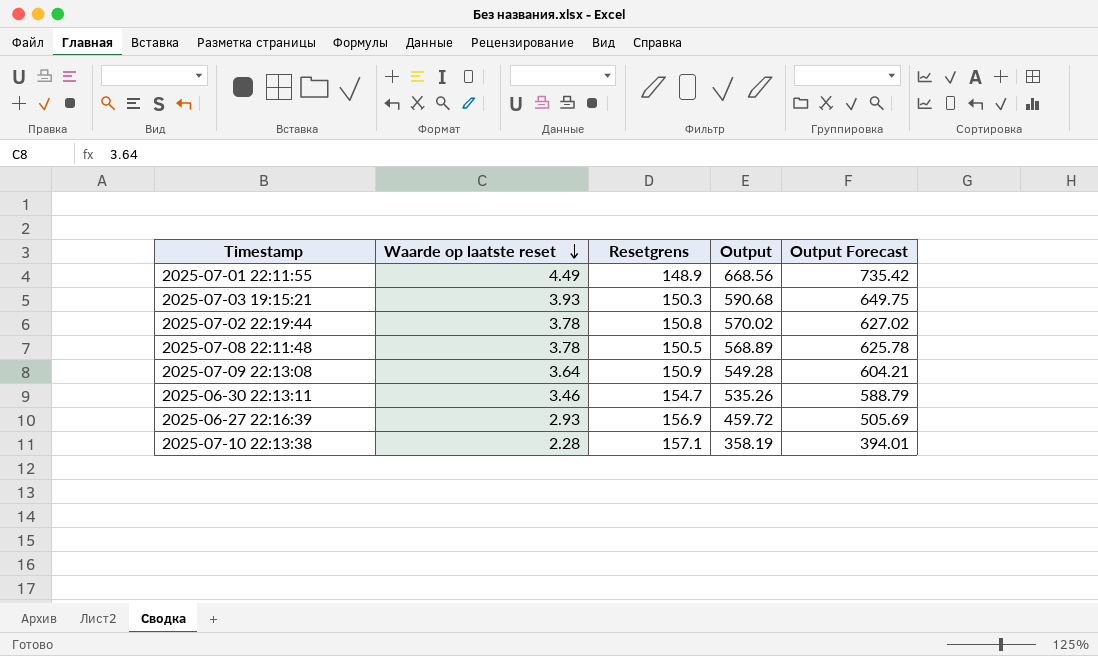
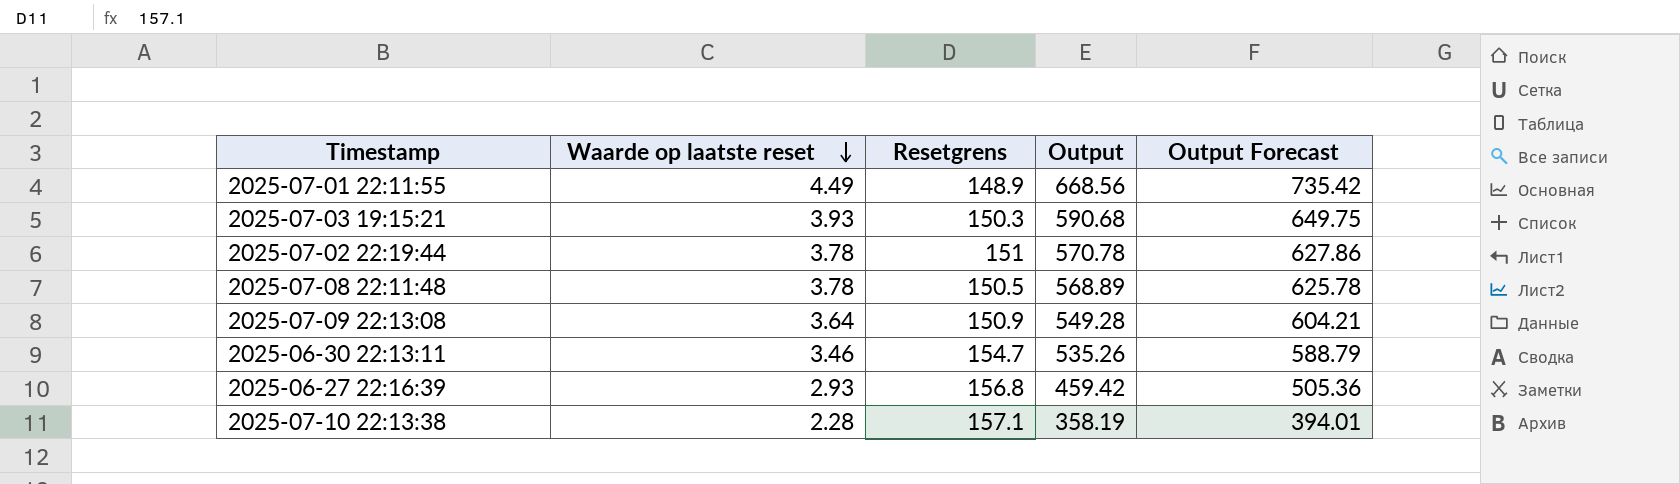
2025-07-02 22:19:44 | Resetgrens: 150.8 -> 151
2025-07-02 22:19:44 | Output: 570.02 -> 570.78
2025-07-02 22:19:44 | Output Forecast: 627.02 -> 627.86
2025-06-27 22:16:39 | Resetgrens: 156.9 -> 156.8
2025-06-27 22:16:39 | Output: 459.72 -> 459.42
2025-06-27 22:16:39 | Output Forecast: 505.69 -> 505.36

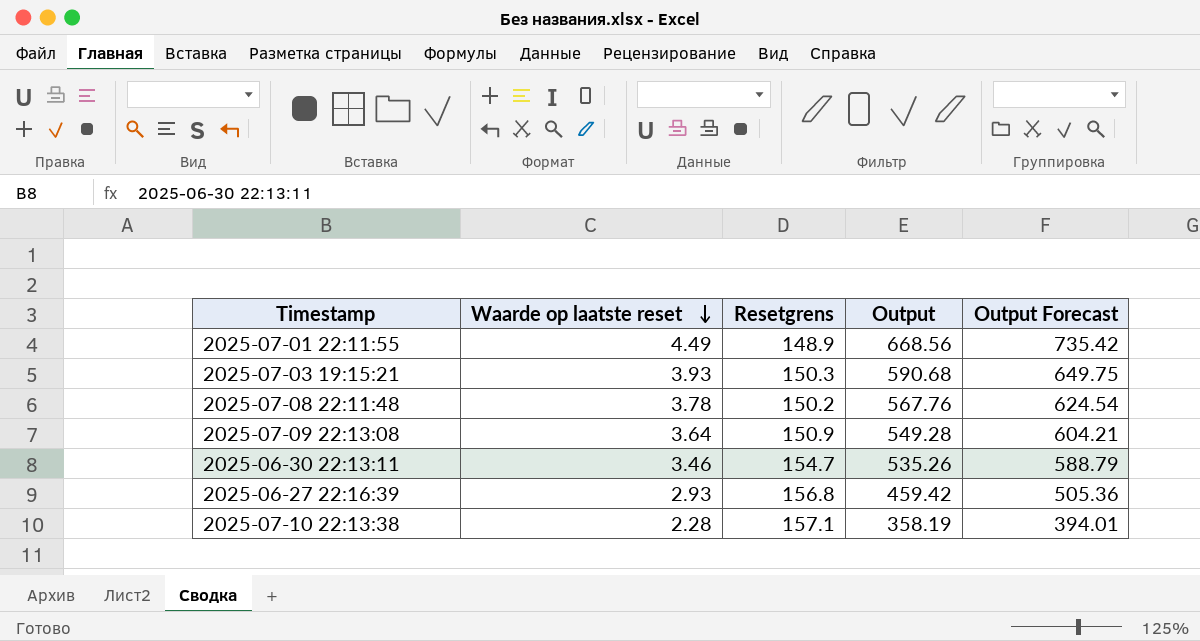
row 2025-07-02 22:19:44: 3.78 | 151 | 570.78 | 627.86 -> none
2025-07-08 22:11:48 | Resetgrens: 150.5 -> 150.2
2025-07-08 22:11:48 | Output: 568.89 -> 567.76
2025-07-08 22:11:48 | Output Forecast: 625.78 -> 624.54

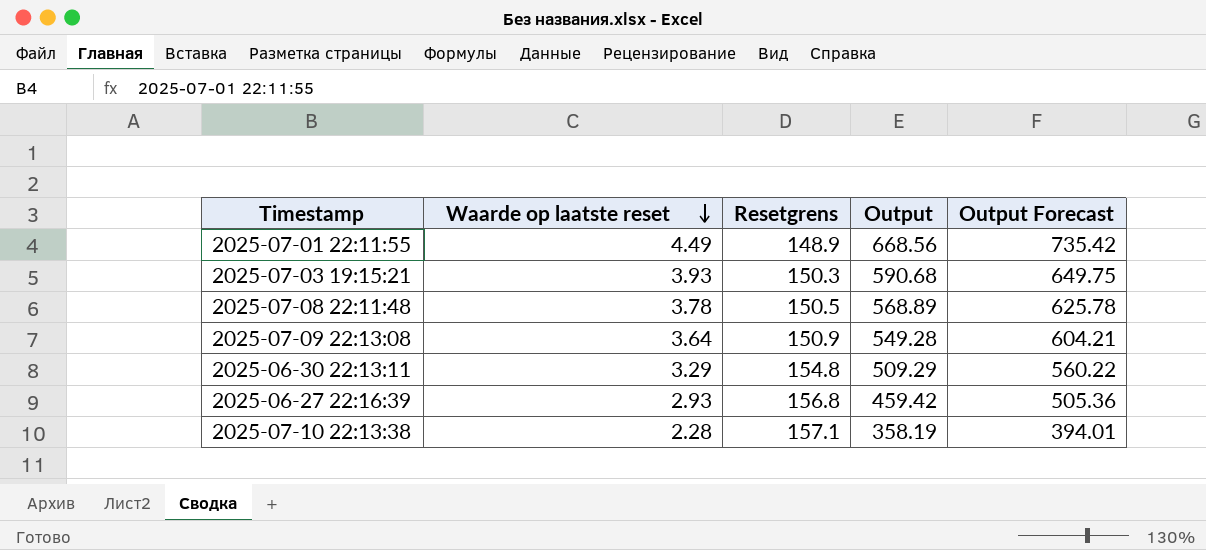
2025-07-08 22:11:48 | Resetgrens: 150.2 -> 150.5
2025-07-08 22:11:48 | Output: 567.76 -> 568.89
2025-07-08 22:11:48 | Output Forecast: 624.54 -> 625.78
2025-06-30 22:13:11 | Waarde op laatste reset: 3.46 -> 3.29
2025-06-30 22:13:11 | Resetgrens: 154.7 -> 154.8
2025-06-30 22:13:11 | Output: 535.26 -> 509.29
2025-06-30 22:13:11 | Output Forecast: 588.79 -> 560.22

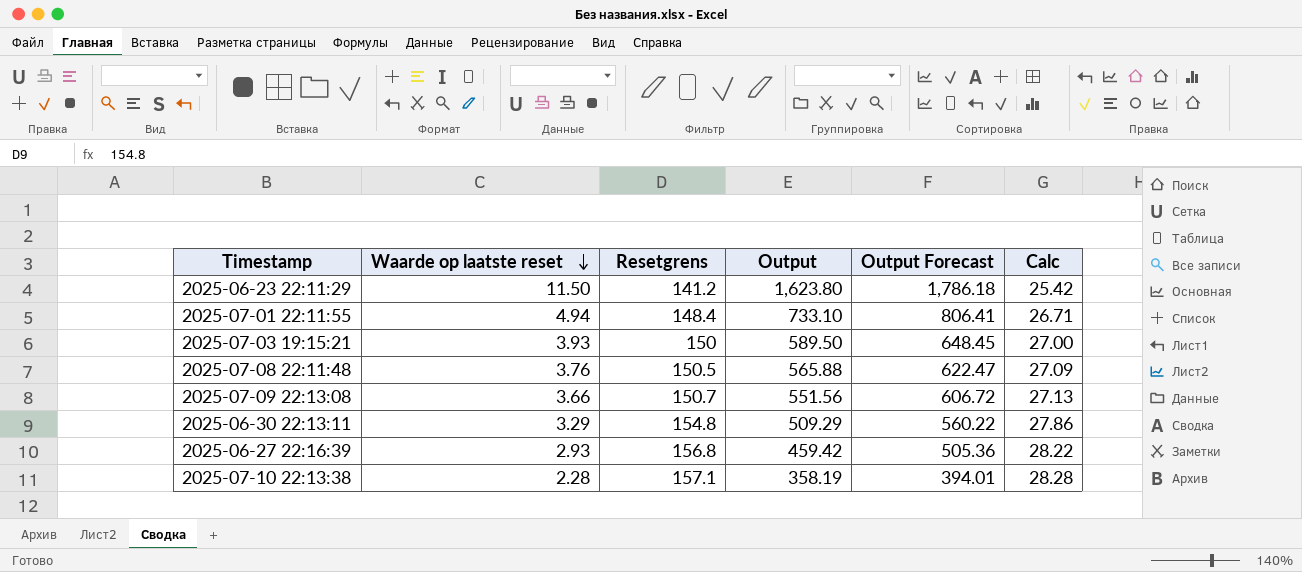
column Calc | formula: none -> [Resetgrens] * 0.18
row 2025-06-23 22:11:29: none -> 11.50 | 141.2 | 1,623.80 | 1,786.18 | 25.42
2025-07-01 22:11:55 | Waarde op laatste reset: 4.49 -> 4.94
2025-07-01 22:11:55 | Resetgrens: 148.9 -> 148.4
2025-07-01 22:11:55 | Output: 668.56 -> 733.10
2025-07-01 22:11:55 | Output Forecast: 735.42 -> 806.41
2025-07-03 19:15:21 | Resetgrens: 150.3 -> 150
2025-07-03 19:15:21 | Output: 590.68 -> 589.50
2025-07-03 19:15:21 | Output Forecast: 649.75 -> 648.45
2025-07-08 22:11:48 | Waarde op laatste reset: 3.78 -> 3.76
2025-07-08 22:11:48 | Output: 568.89 -> 565.88
2025-07-08 22:11:48 | Output Forecast: 625.78 -> 622.47
2025-07-09 22:13:08 | Waarde op laatste reset: 3.64 -> 3.66
2025-07-09 22:13:08 | Resetgrens: 150.9 -> 150.7
2025-07-09 22:13:08 | Output: 549.28 -> 551.56
2025-07-09 22:13:08 | Output Forecast: 604.21 -> 606.72

